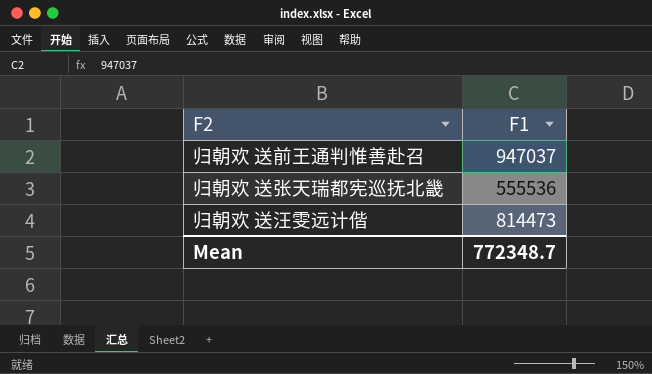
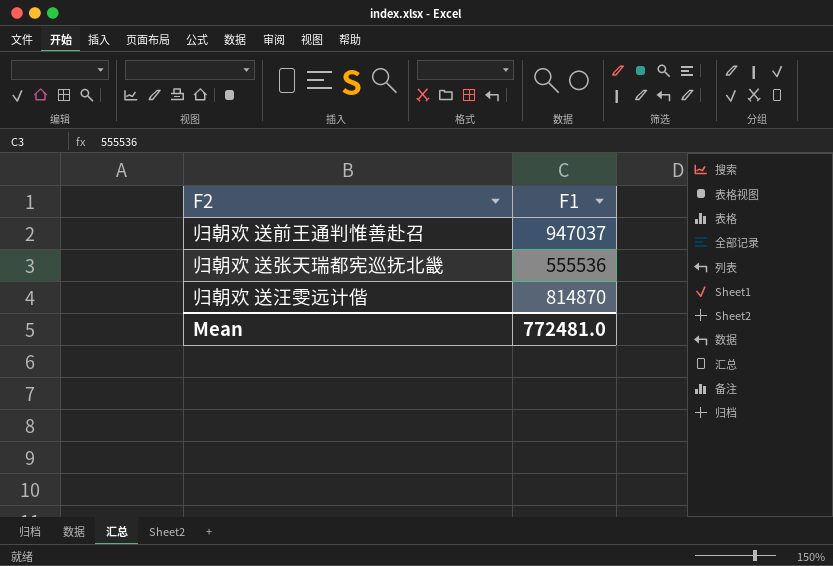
归朝欢 送汪雯远计偕 | F1: 814473 -> 814870
Mean | F1: 772348.7 -> 772481.0

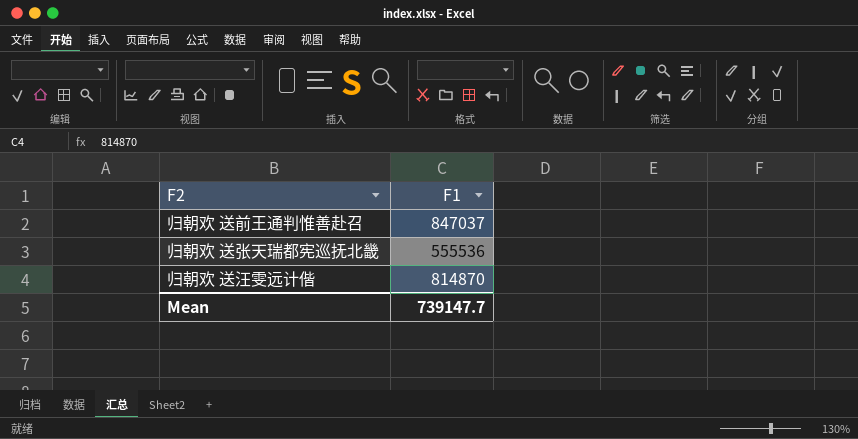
归朝欢 送前王通判惟善赴召 | F1: 947037 -> 847037
Mean | F1: 772481.0 -> 739147.7

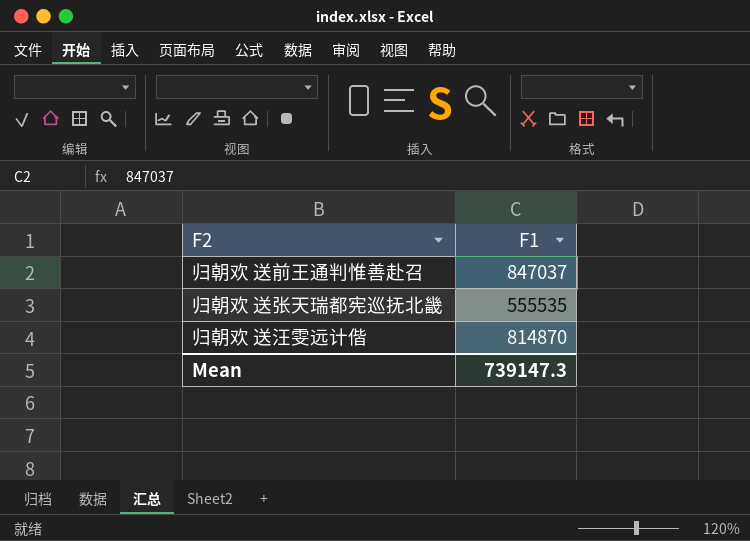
归朝欢 送张天瑞都宪巡抚北畿 | F1: 555536 -> 555535
Mean | F1: 739147.7 -> 739147.3

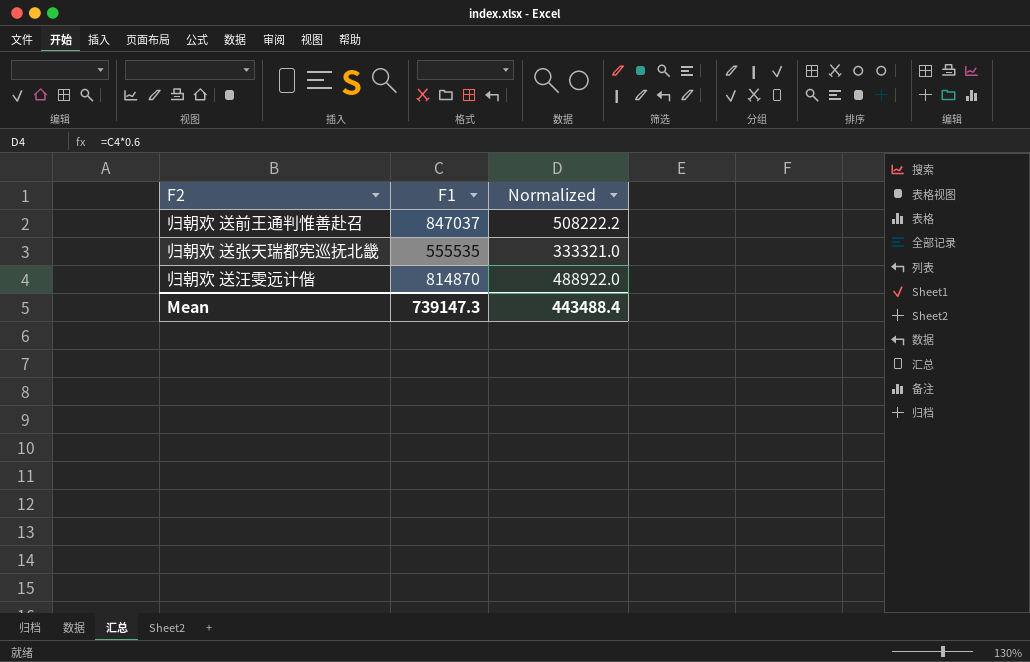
column Normalized | formula: none -> [F1] * 0.6

